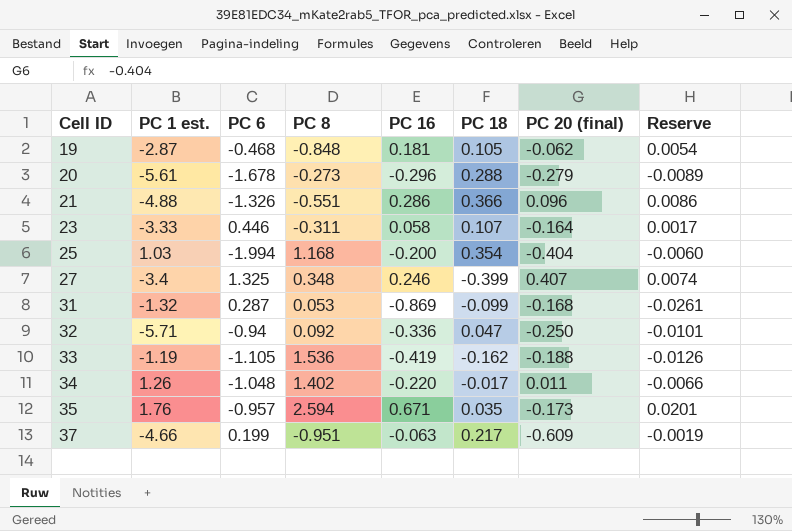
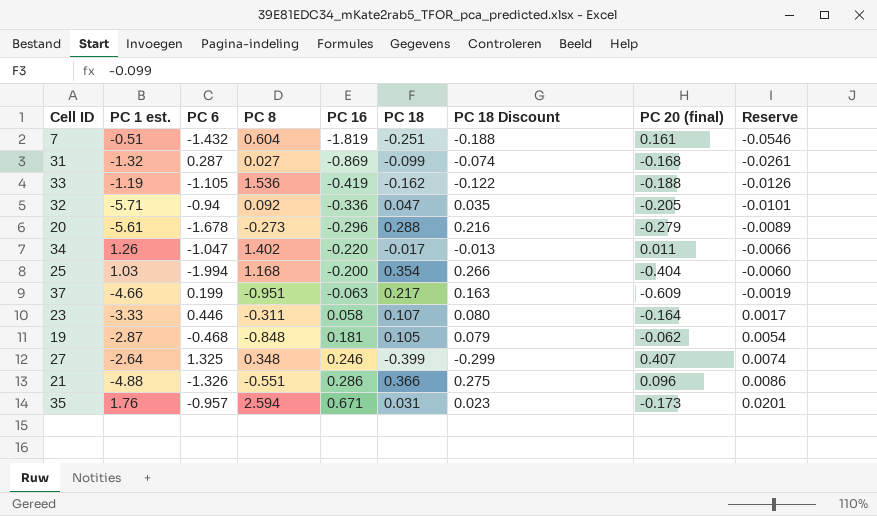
row order: Cell ID ascending -> PC 16 ascending
column PC 18 Discount | formula: none -> [PC 18] * 0.75
row 7: none -> -0.51 | -1.432 | 0.604 | -1.819 | -0.251 | -0.188 | 0.161 | -0.0546
31 | PC 8: 0.053 -> 0.027
32 | PC 20 (final): -0.250 -> -0.205
34 | PC 6: -1.048 -> -1.047
27 | PC 1 est.: -3.4 -> -2.64
35 | PC 18: 0.035 -> 0.031

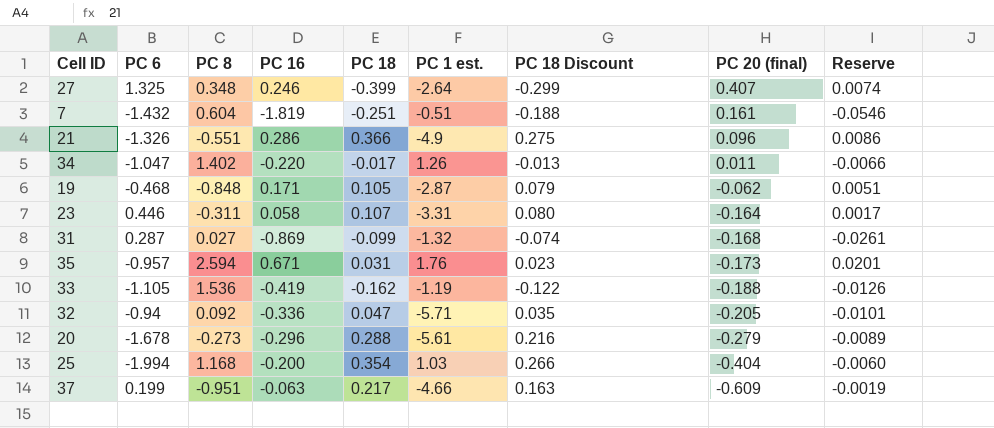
row order: PC 16 ascending -> PC 20 (final) descending
column PC 1 est. | position: 2 -> 6
21 | PC 1 est.: -4.88 -> -4.9
19 | PC 16: 0.181 -> 0.171
19 | Reserve: 0.0054 -> 0.0051
23 | PC 1 est.: -3.33 -> -3.31

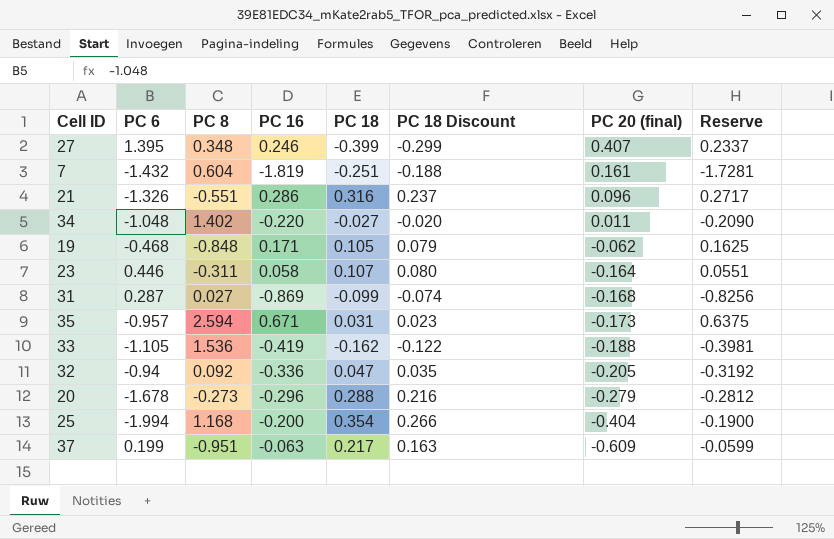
column PC 1 est. | position: 6 -> none
column Reserve | formula: [PC 16] * 0.03 -> [PC 16] * 0.95
27 | PC 6: 1.325 -> 1.395
21 | PC 18: 0.366 -> 0.316
21 | PC 18 Discount: 0.275 -> 0.237
34 | PC 6: -1.047 -> -1.048
34 | PC 18: -0.017 -> -0.027
34 | PC 18 Discount: -0.013 -> -0.020

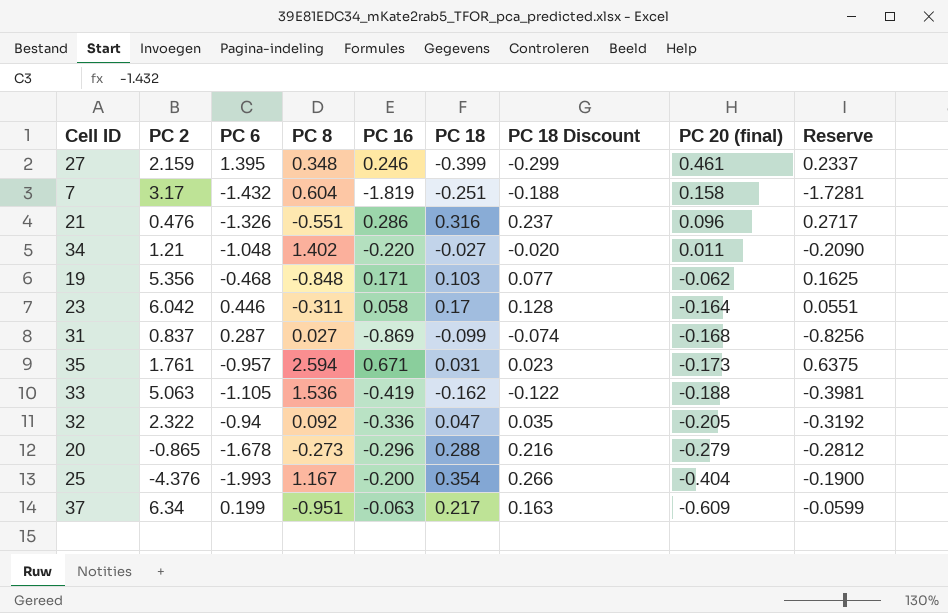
column PC 2 | position: none -> 2
27 | PC 20 (final): 0.407 -> 0.461
7 | PC 20 (final): 0.161 -> 0.158
19 | PC 18: 0.105 -> 0.103
19 | PC 18 Discount: 0.079 -> 0.077
23 | PC 18: 0.107 -> 0.17
23 | PC 18 Discount: 0.080 -> 0.128
25 | PC 6: -1.994 -> -1.993
25 | PC 8: 1.168 -> 1.167

